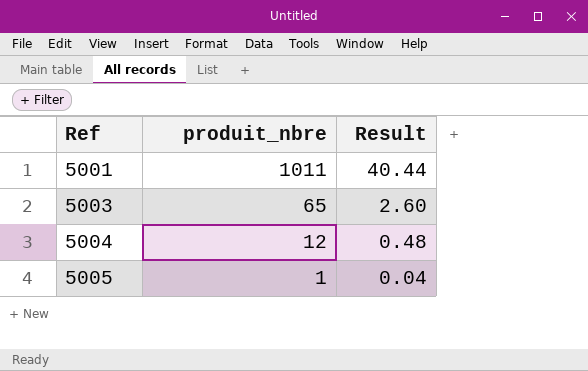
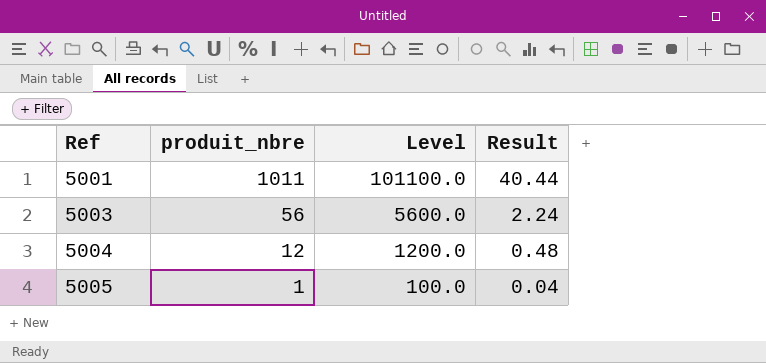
column Level | formula: none -> [produit_nbre] * 100
5003 | produit_nbre: 65 -> 56
5003 | Result: 2.60 -> 2.24

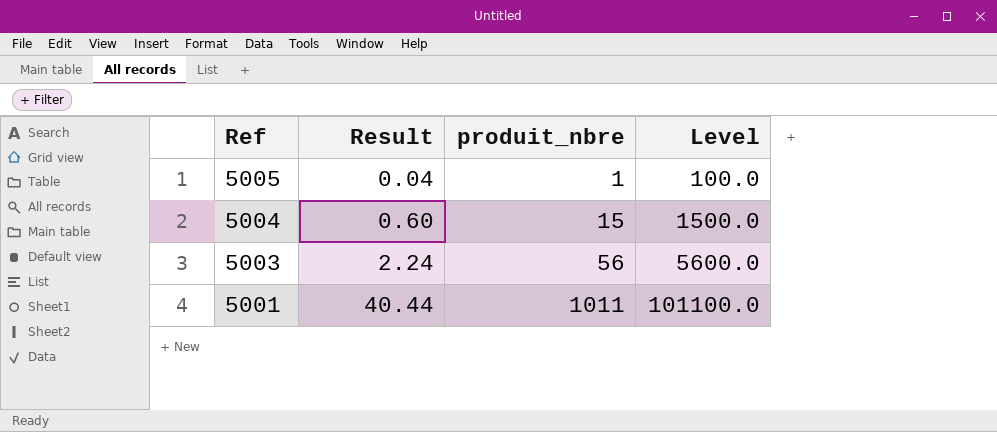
row order: Ref ascending -> Ref descending
column Result | position: 4 -> 2
5004 | Result: 0.48 -> 0.60
5004 | produit_nbre: 12 -> 15
5004 | Level: 1200.0 -> 1500.0

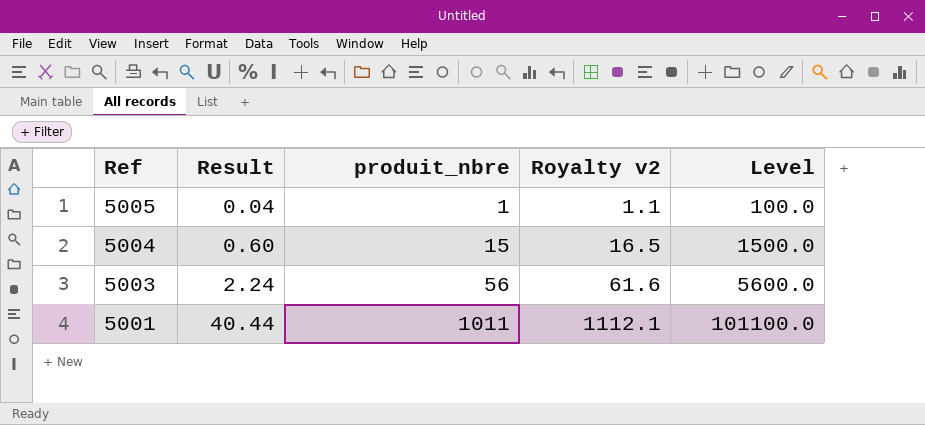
column Royalty v2 | formula: none -> [produit_nbre] * 1.1

